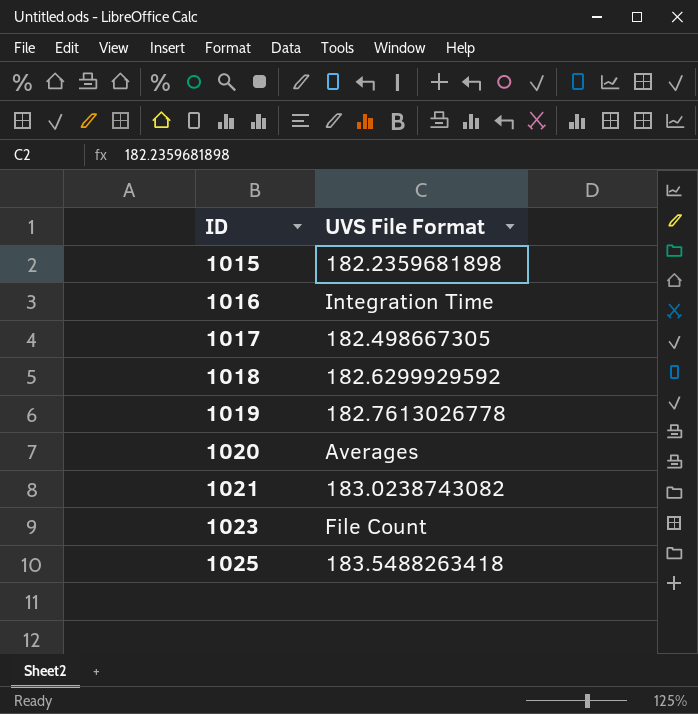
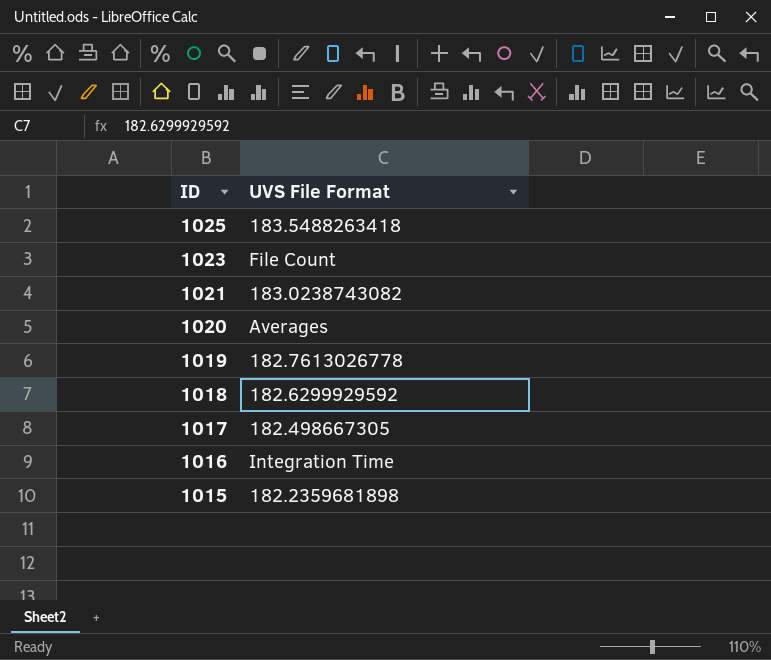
row order: ID ascending -> ID descending

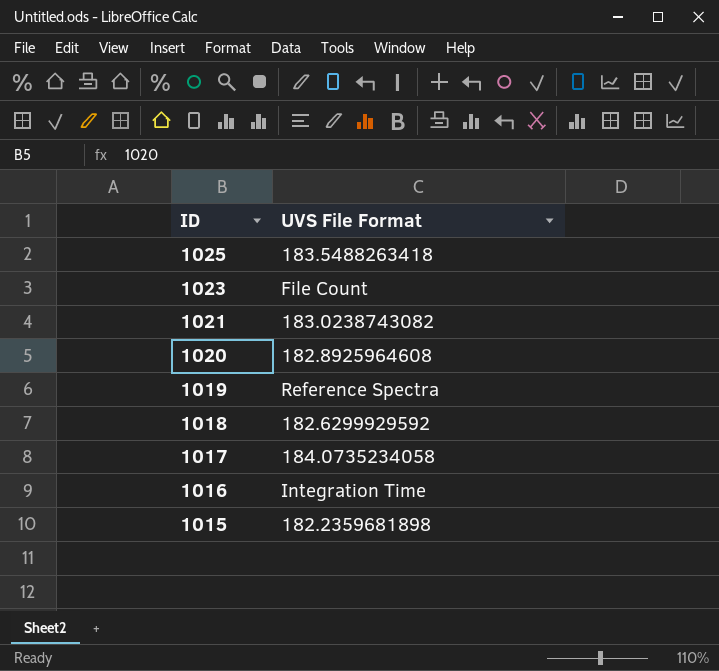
1020 | UVS File Format: Averages -> 182.8925964608
1019 | UVS File Format: 182.7613026778 -> Reference Spectra
1017 | UVS File Format: 182.498667305 -> 184.0735234058

